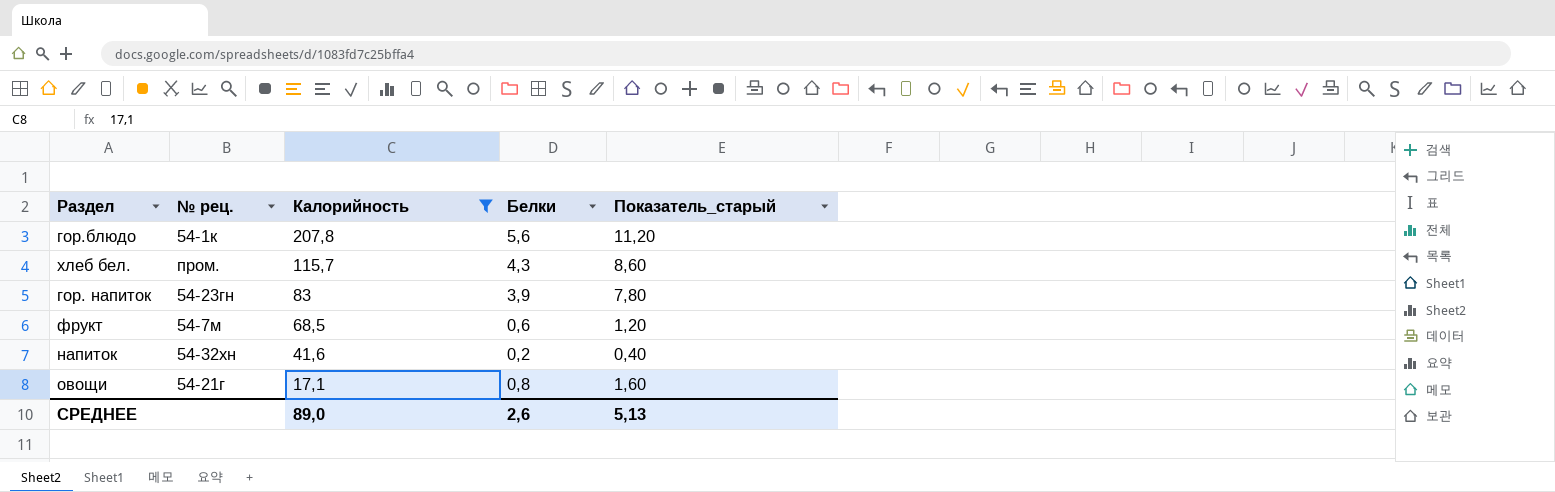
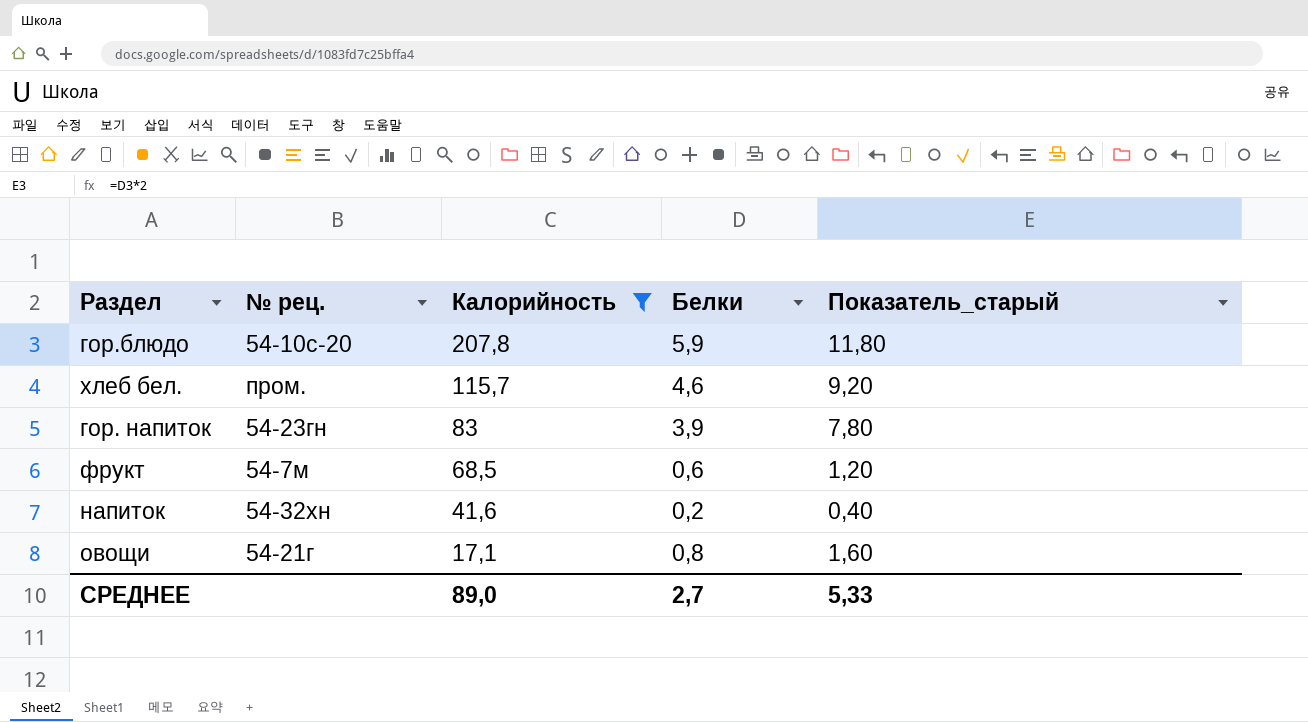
гор.блюдо | № рец.: 54-1к -> 54-10с-20
гор.блюдо | Белки: 5,6 -> 5,9
гор.блюдо | Показатель_старый: 11,20 -> 11,80
хлеб бел. | Белки: 4,3 -> 4,6
хлеб бел. | Показатель_старый: 8,60 -> 9,20
СРЕДНЕЕ | Белки: 2,6 -> 2,7
СРЕДНЕЕ | Показатель_старый: 5,13 -> 5,33

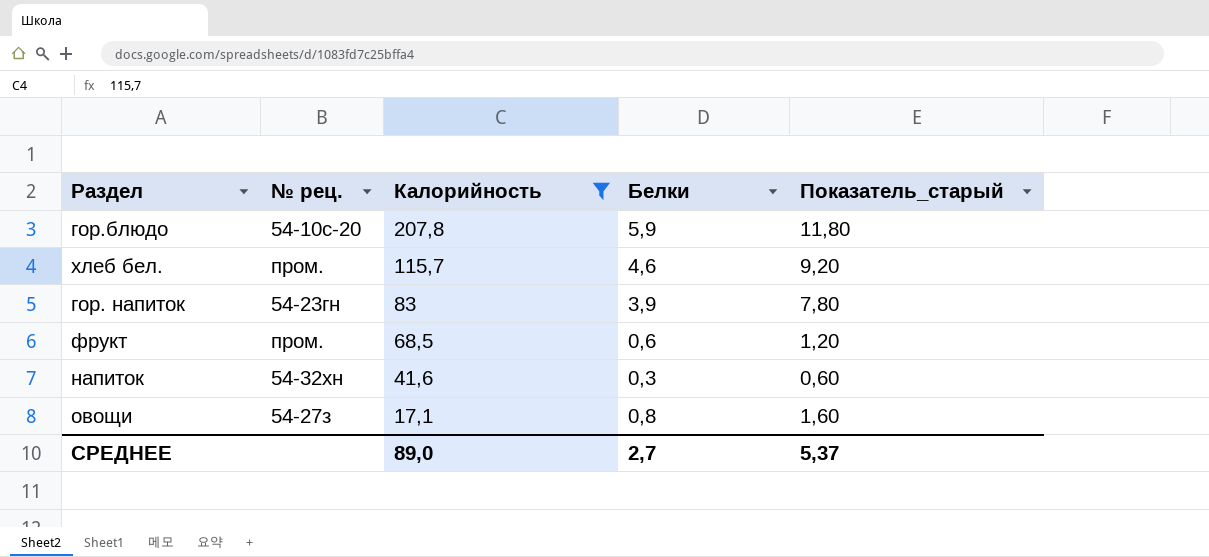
фрукт | № рец.: 54-7м -> пром.
напиток | Белки: 0,2 -> 0,3
напиток | Показатель_старый: 0,40 -> 0,60
овощи | № рец.: 54-21г -> 54-27з
СРЕДНЕЕ | Показатель_старый: 5,33 -> 5,37

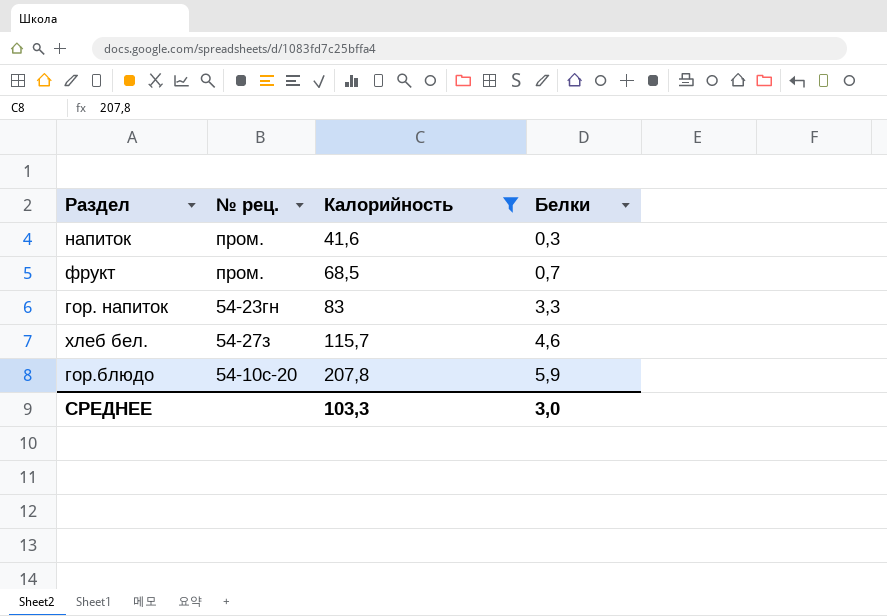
row order: Калорийность descending -> Калорийность ascending
column Показатель_старый | formula: [Белки] * 2 -> none
row овощи: 54-27з | 17,1 | 0,8 | 1,60 -> none
напиток | № рец.: 54-32хн -> пром.
фрукт | Белки: 0,6 -> 0,7
гор. напиток | Белки: 3,9 -> 3,3
хлеб бел. | № рец.: пром. -> 54-27з
СРЕДНЕЕ | Калорийность: 89,0 -> 103,3
СРЕДНЕЕ | Белки: 2,7 -> 3,0

